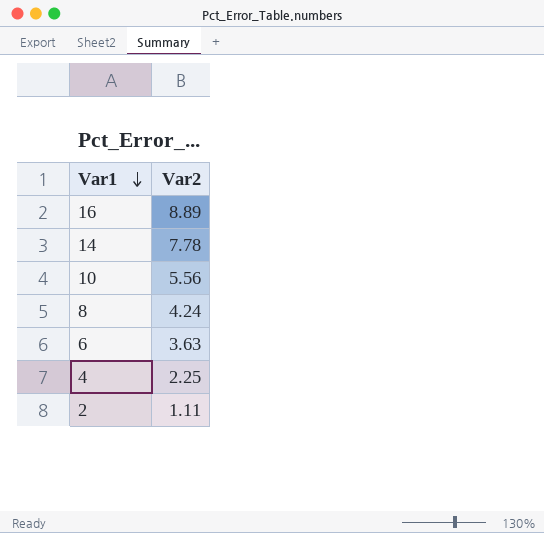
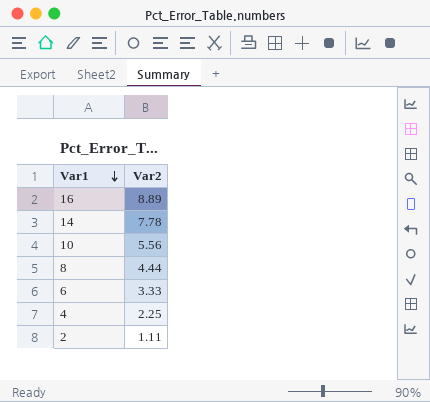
8 | Var2: 4.24 -> 4.44
6 | Var2: 3.63 -> 3.33

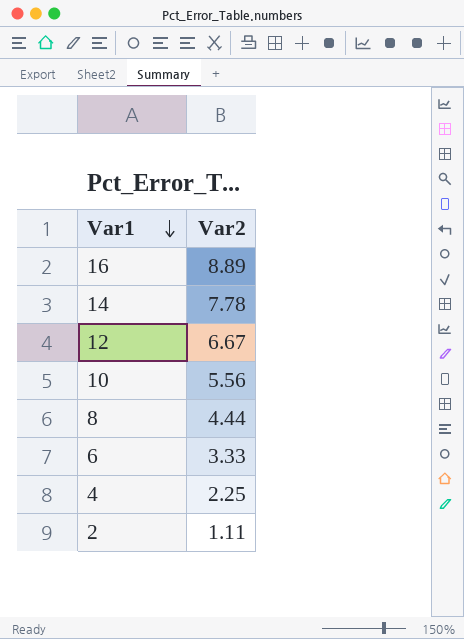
row 12: none -> 6.67

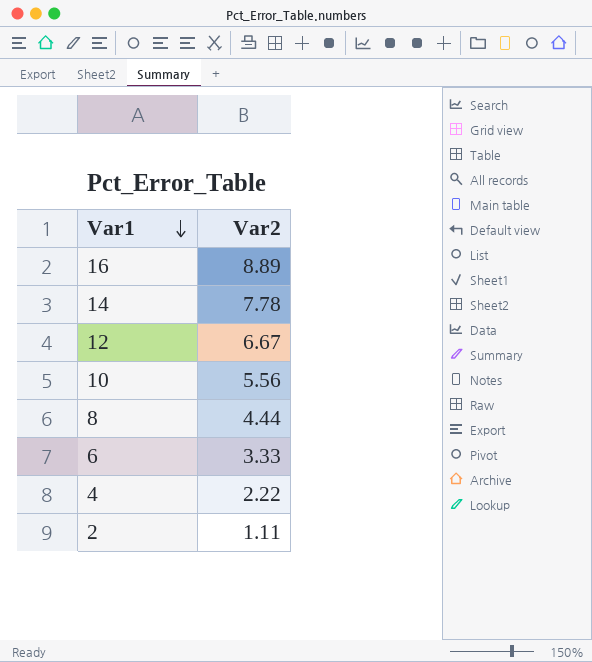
4 | Var2: 2.25 -> 2.22

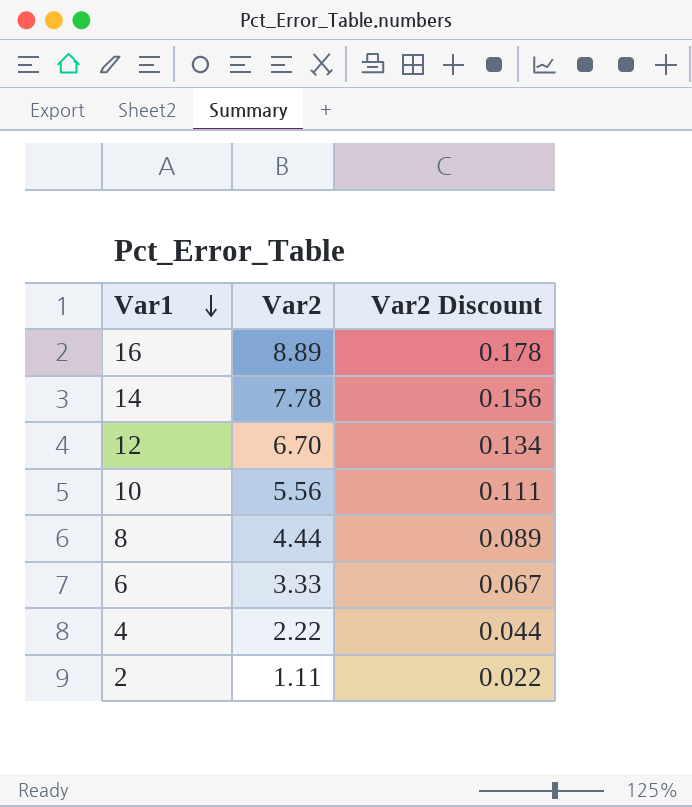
column Var2 Discount | formula: none -> [Var2] * 0.02
12 | Var2: 6.67 -> 6.70

